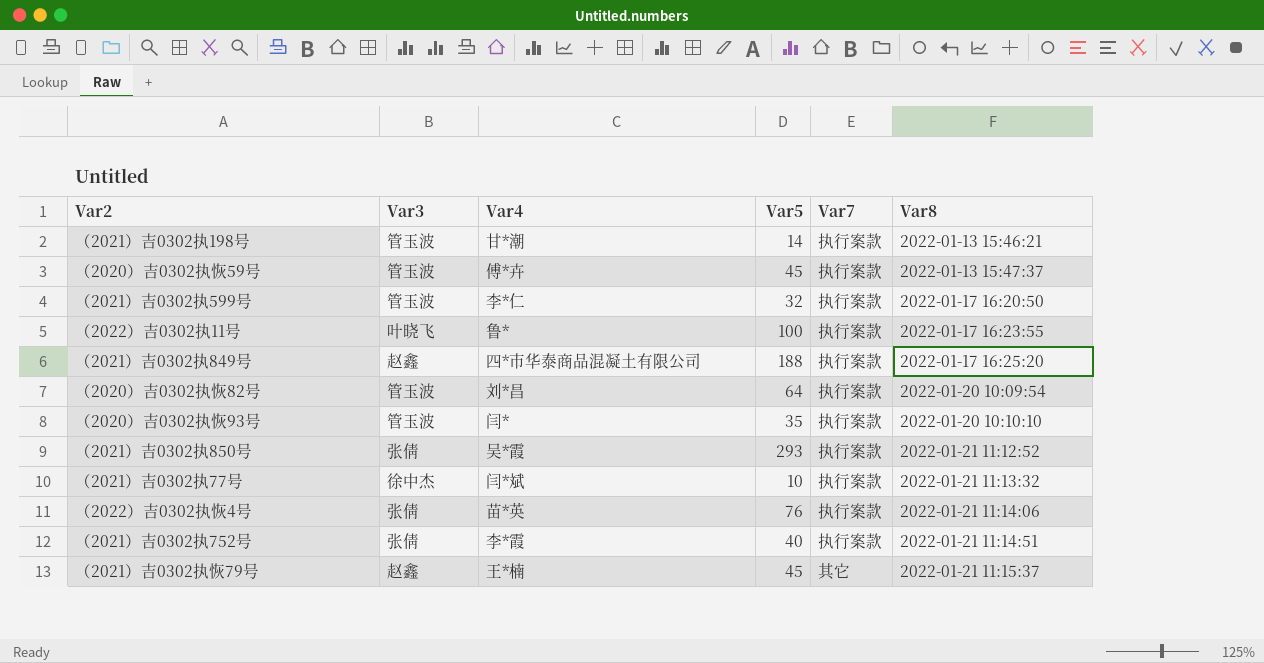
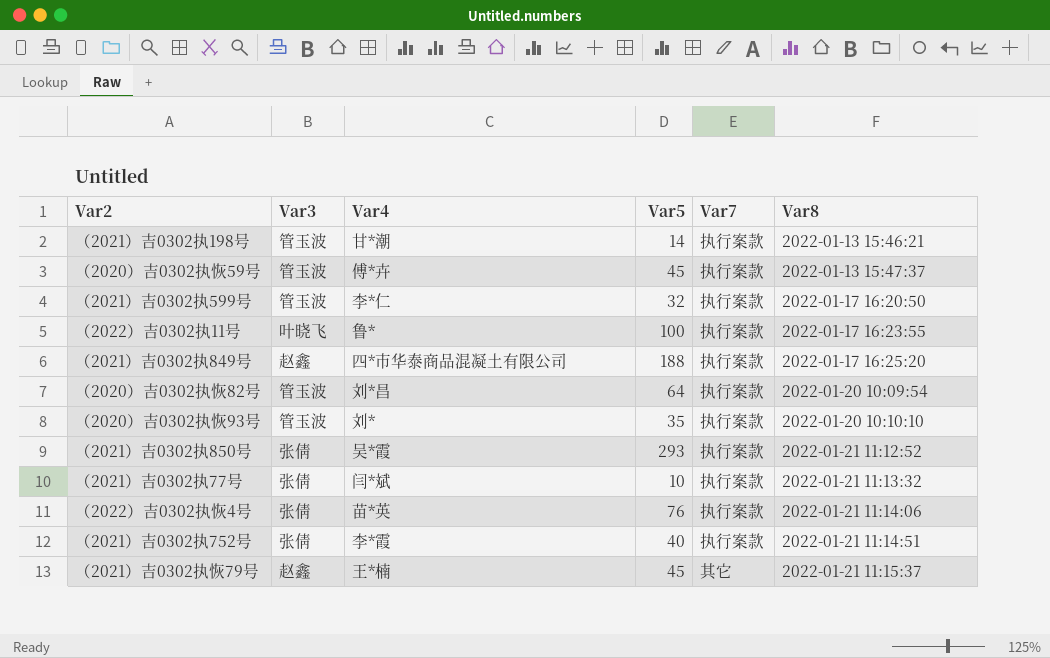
（2020）吉0302执恢93号 | Var4: 闫* -> 刘*
（2021）吉0302执77号 | Var3: 徐中杰 -> 张倩

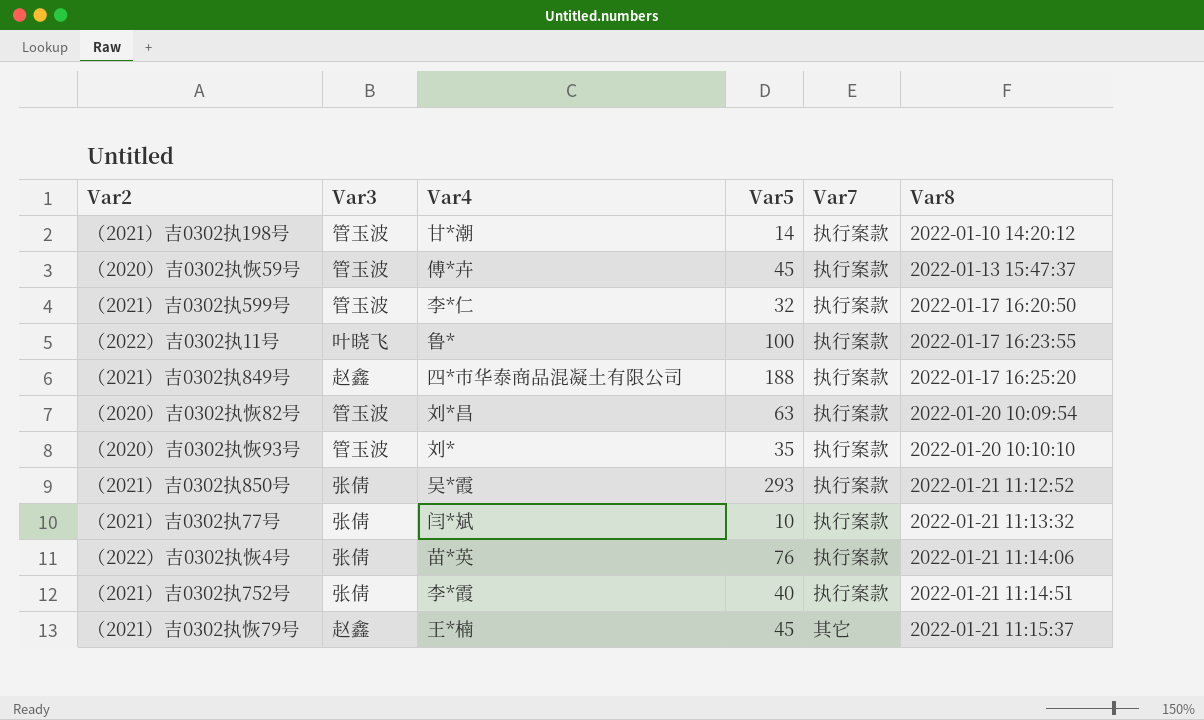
（2021）吉0302执198号 | Var8: 2022-01-13 15:46:21 -> 2022-01-10 14:20:12
（2020）吉0302执恢82号 | Var5: 64 -> 63

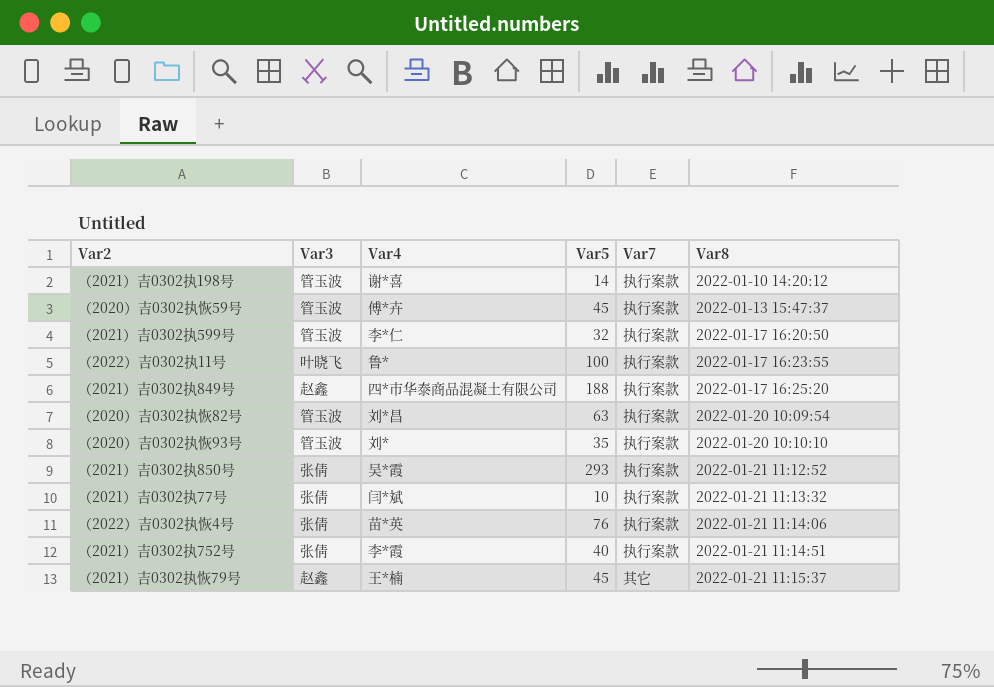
（2021）吉0302执198号 | Var4: 甘*潮 -> 谢*喜

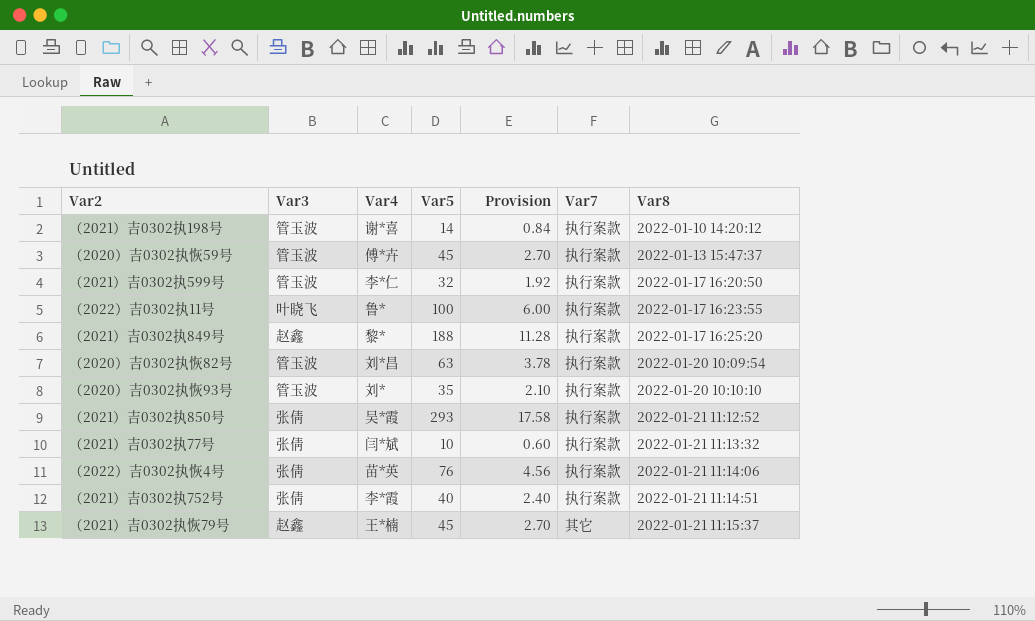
column Provision | formula: none -> [Var5] * 0.06
（2021）吉0302执849号 | Var4: 四*市华泰商品混凝土有限公司 -> 黎*

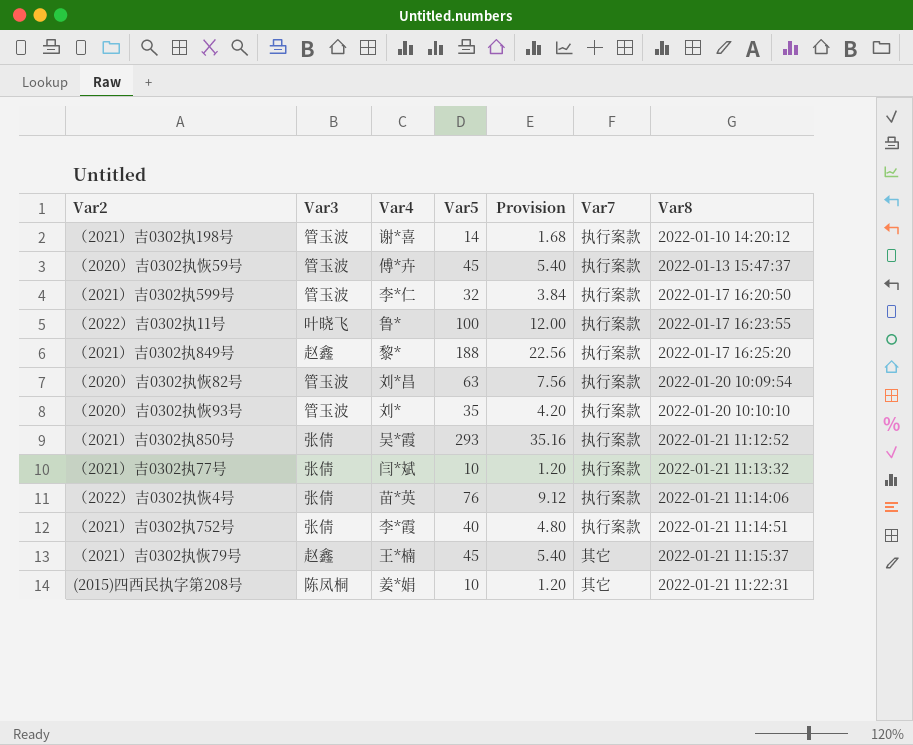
column Provision | formula: [Var5] * 0.06 -> [Var5] * 0.12
row (2015)四西民执字第208号: none -> 陈凤桐 | 姜*娟 | 10 | 1.20 | 其它 | 2022-01-21 11:22:31

